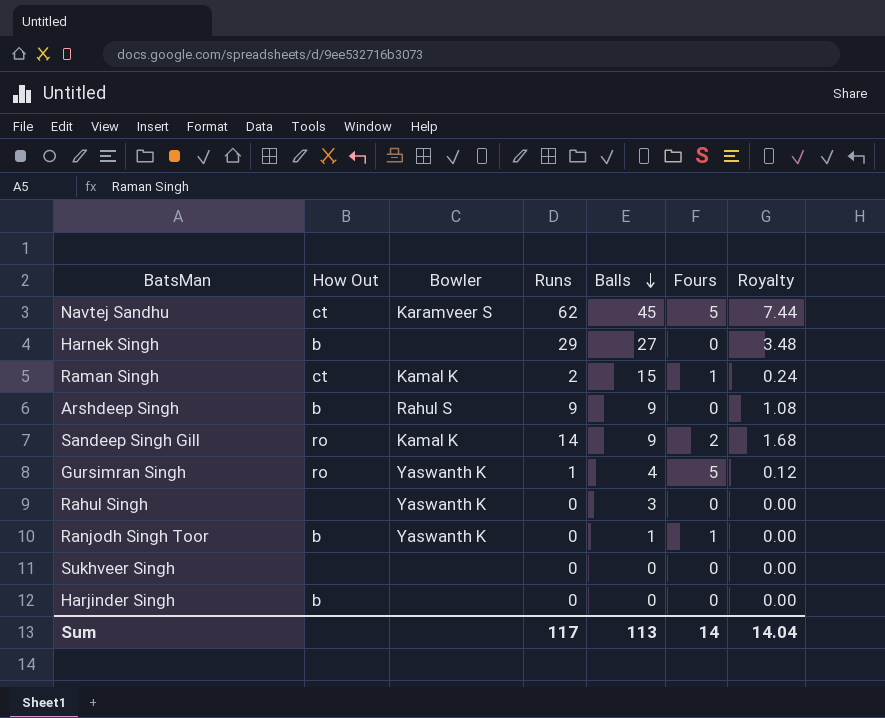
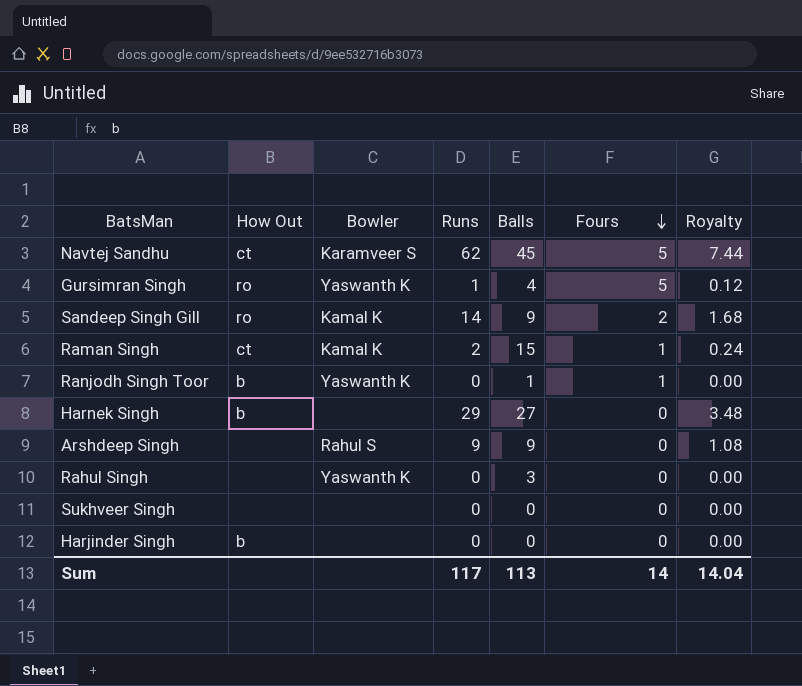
row order: Balls descending -> Fours descending
Arshdeep Singh | How Out: b -> none

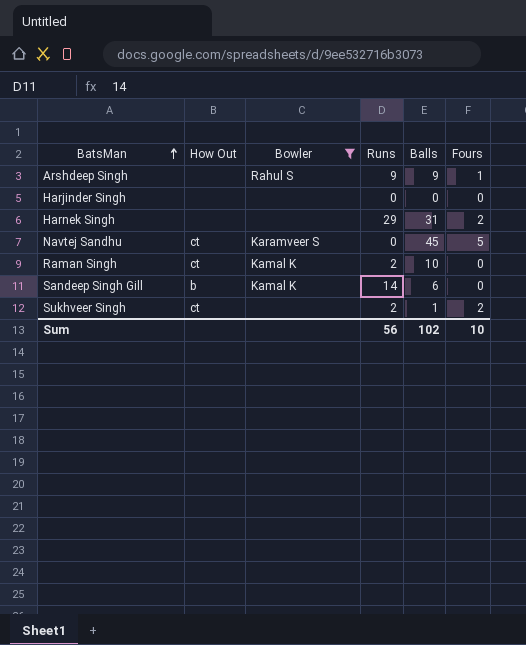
filter: none -> Bowler != Yaswanth K
row order: Fours descending -> BatsMan ascending
column Royalty | formula: [Runs] * 0.12 -> none
Arshdeep Singh | Fours: 0 -> 1
Harjinder Singh | How Out: b -> none
Harnek Singh | How Out: b -> none
Harnek Singh | Balls: 27 -> 31
Harnek Singh | Fours: 0 -> 2
Navtej Sandhu | Runs: 62 -> 0
Raman Singh | Balls: 15 -> 10
Raman Singh | Fours: 1 -> 0
Sandeep Singh Gill | How Out: ro -> b
Sandeep Singh Gill | Balls: 9 -> 6
Sandeep Singh Gill | Fours: 2 -> 0
Sukhveer Singh | How Out: none -> ct
Sukhveer Singh | Runs: 0 -> 2
Sukhveer Singh | Balls: 0 -> 1
Sukhveer Singh | Fours: 0 -> 2
Sum | Runs: 117 -> 56
Sum | Balls: 113 -> 102
Sum | Fours: 14 -> 10

